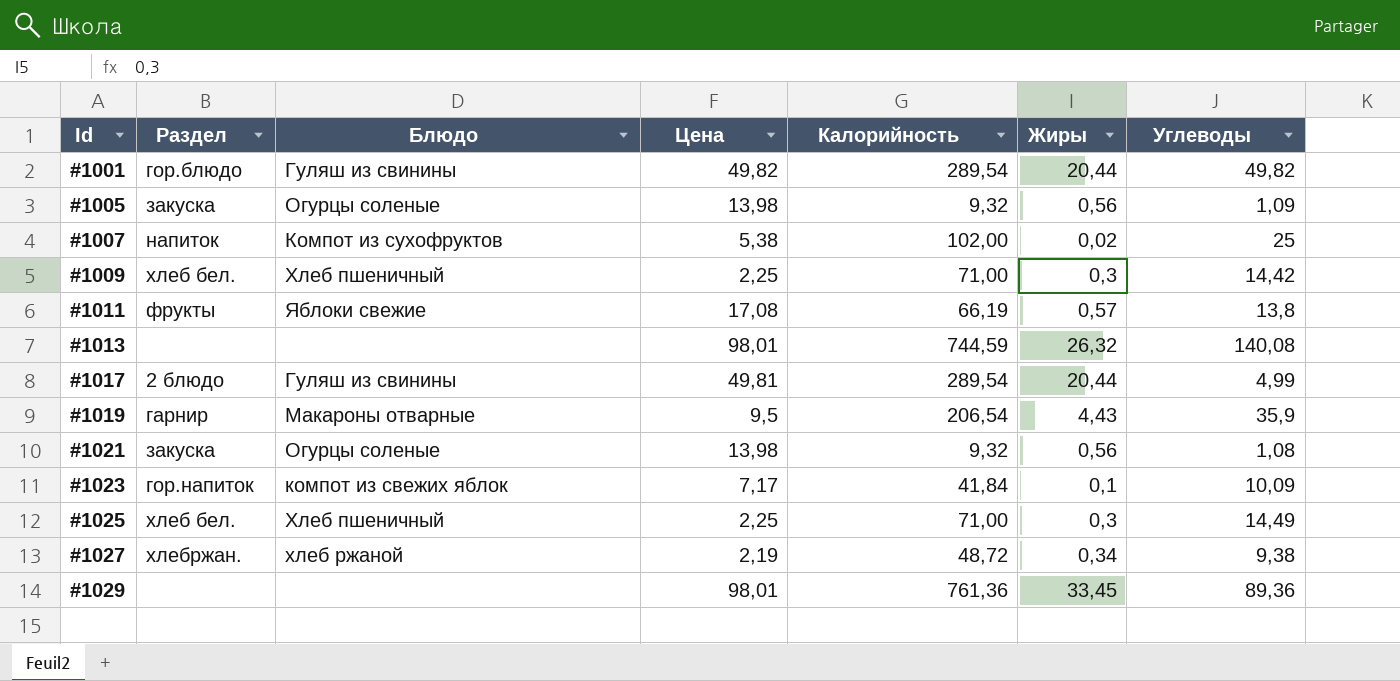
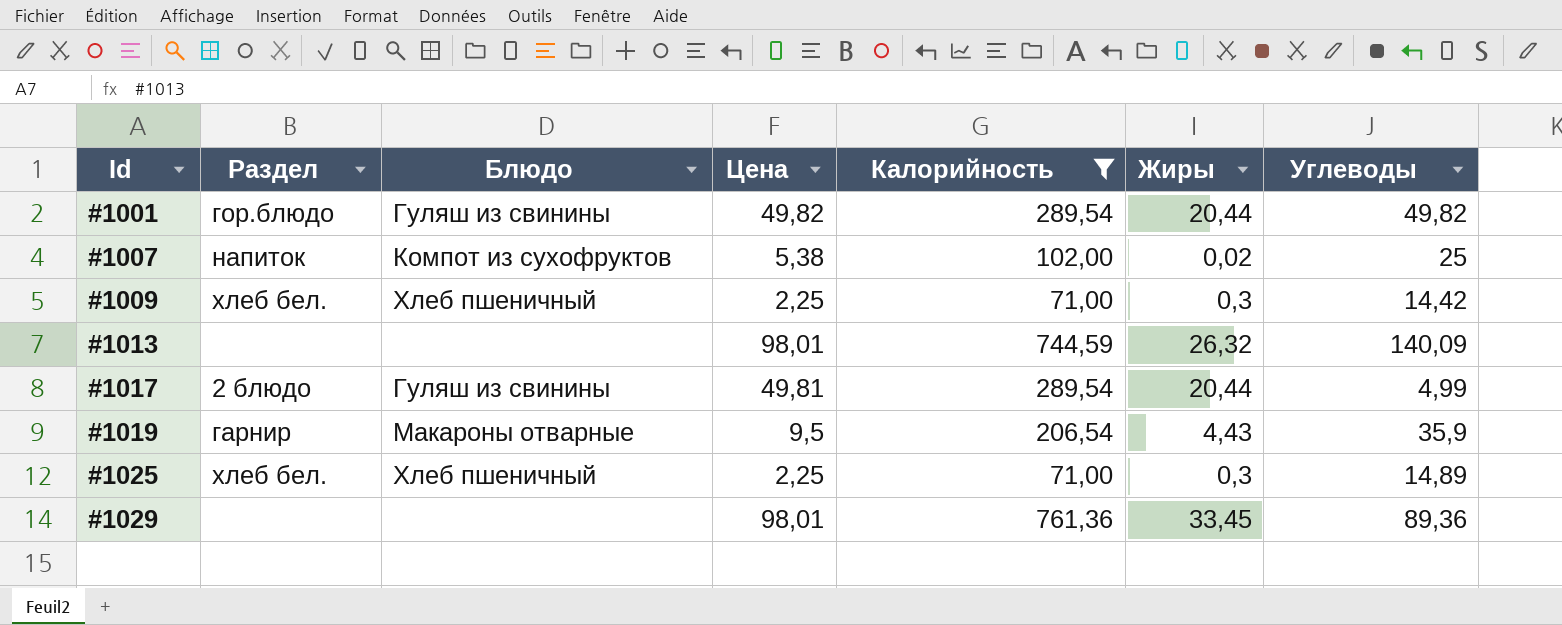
filter: none -> Калорийность >= 71,00
#1013 | Углеводы: 140,08 -> 140,09
#1025 | Углеводы: 14,49 -> 14,89

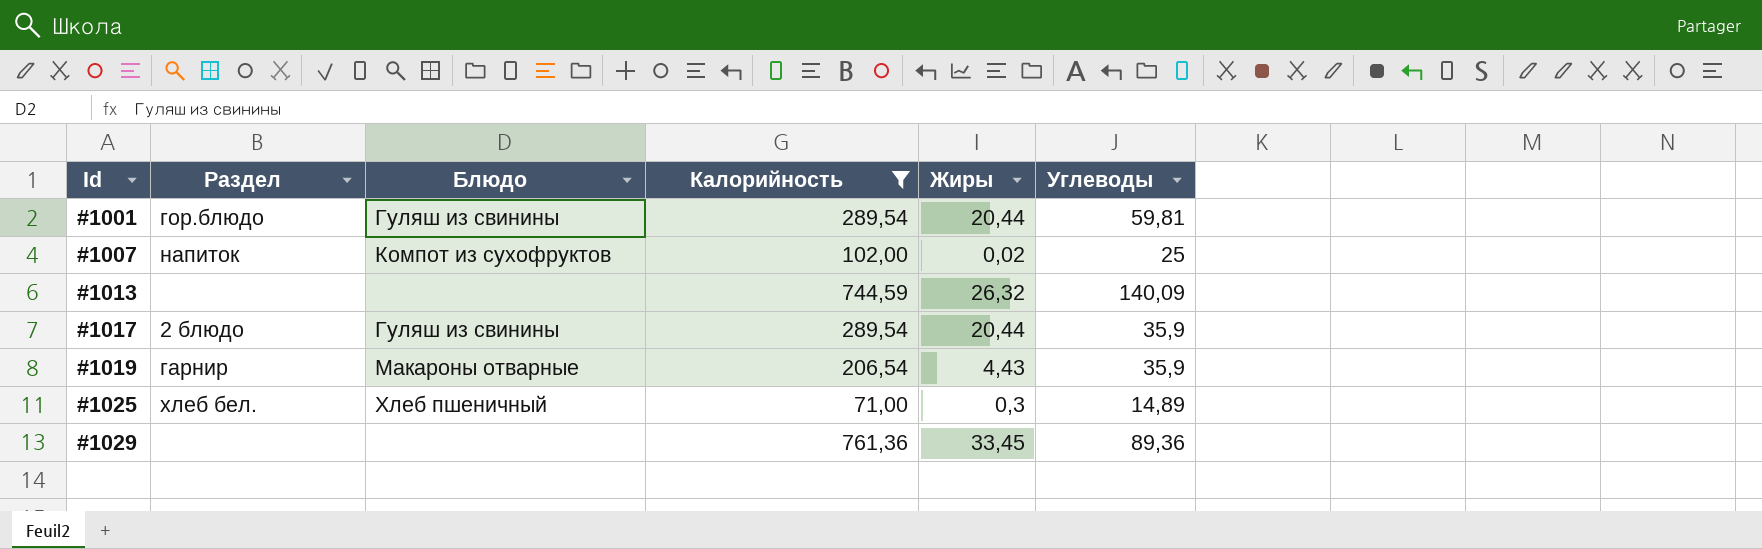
column Цена | position: 4 -> none
row #1009: хлеб бел. | Хлеб пшеничный | 2,25 | 71,00 | 0,3 | 14,42 -> none
#1001 | Углеводы: 49,82 -> 59,81
#1017 | Углеводы: 4,99 -> 35,9

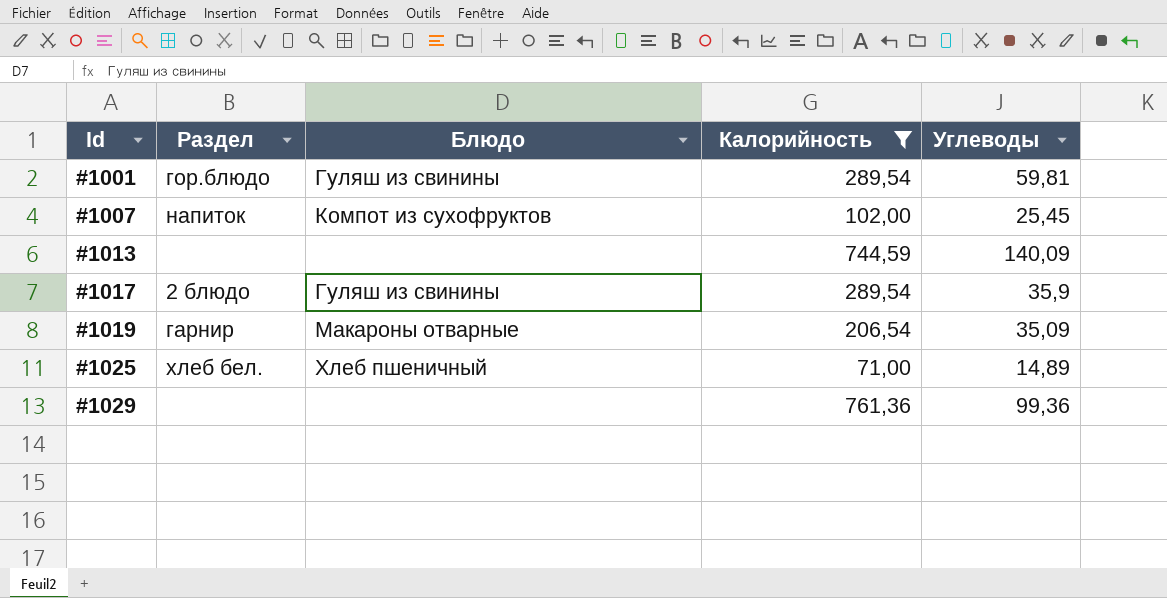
column Жиры | position: 5 -> none
#1007 | Углеводы: 25 -> 25,45
#1019 | Углеводы: 35,9 -> 35,09
#1029 | Углеводы: 89,36 -> 99,36

